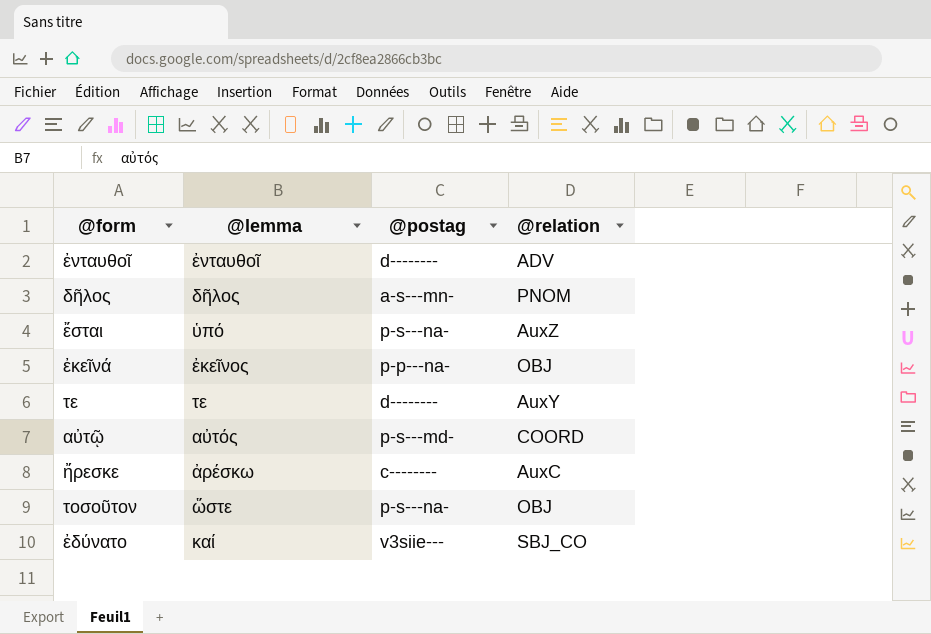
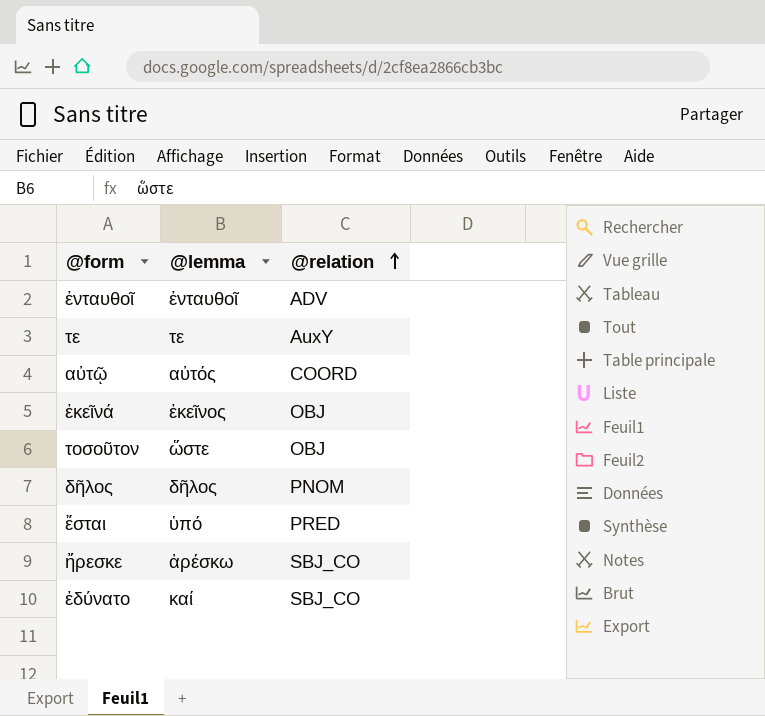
row order: none -> @relation ascending
column @postag | position: 3 -> none
ἔσται | @relation: AuxZ -> PRED
ἤρεσκε | @relation: AuxC -> SBJ_CO

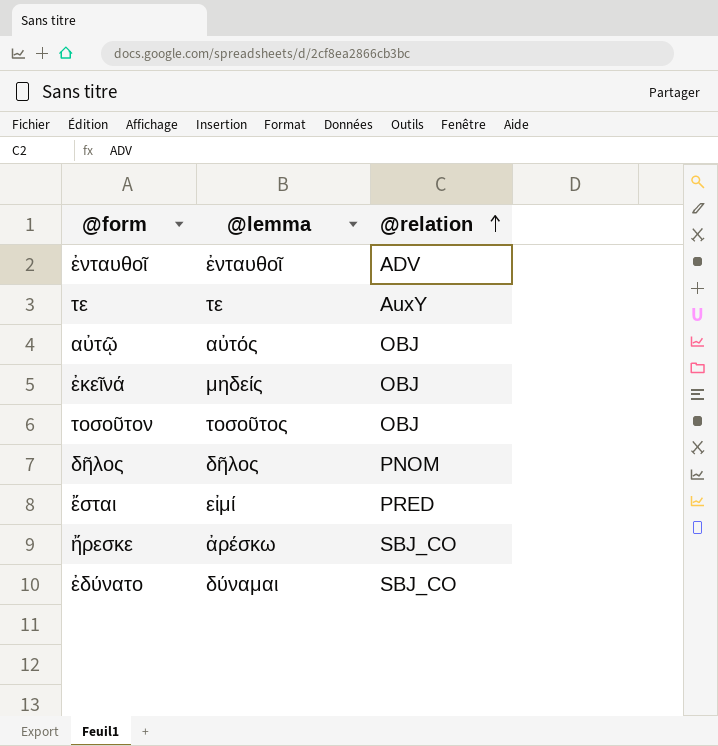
αὐτῷ | @relation: COORD -> OBJ
ἐκεῖνά | @lemma: ἐκεῖνος -> μηδείς
τοσοῦτον | @lemma: ὥστε -> τοσοῦτος
ἔσται | @lemma: ὑπό -> εἰμί
ἐδύνατο | @lemma: καί -> δύναμαι

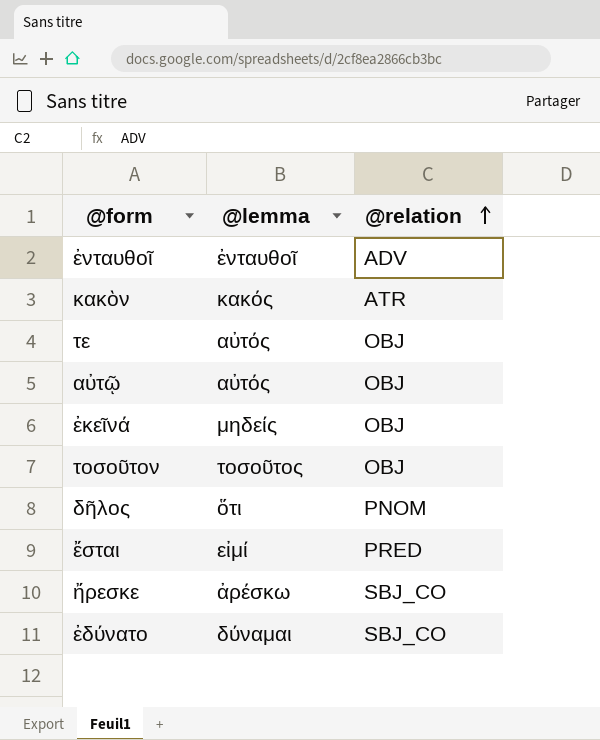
row κακὸν: none -> κακός | ATR
τε | @lemma: τε -> αὐτός
τε | @relation: AuxY -> OBJ
δῆλος | @lemma: δῆλος -> ὅτι

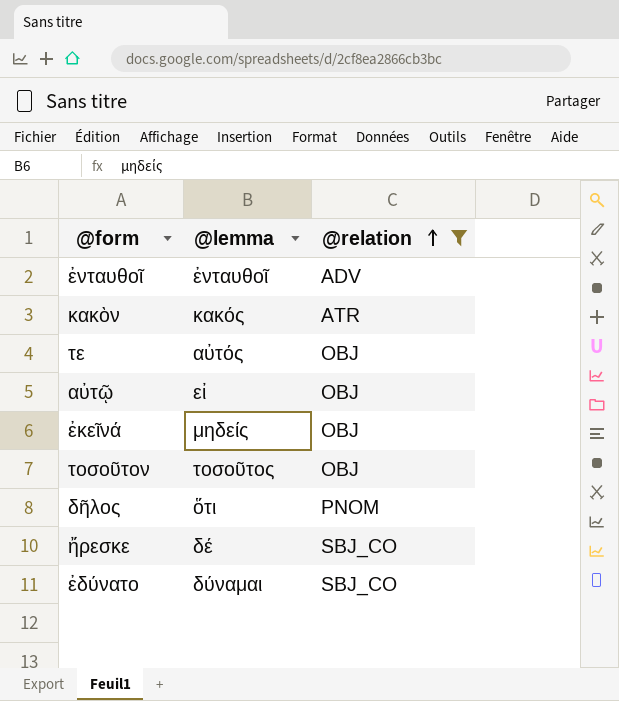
filter: none -> @relation != PRED
αὐτῷ | @lemma: αὐτός -> εἰ
ἤρεσκε | @lemma: ἀρέσκω -> δέ

